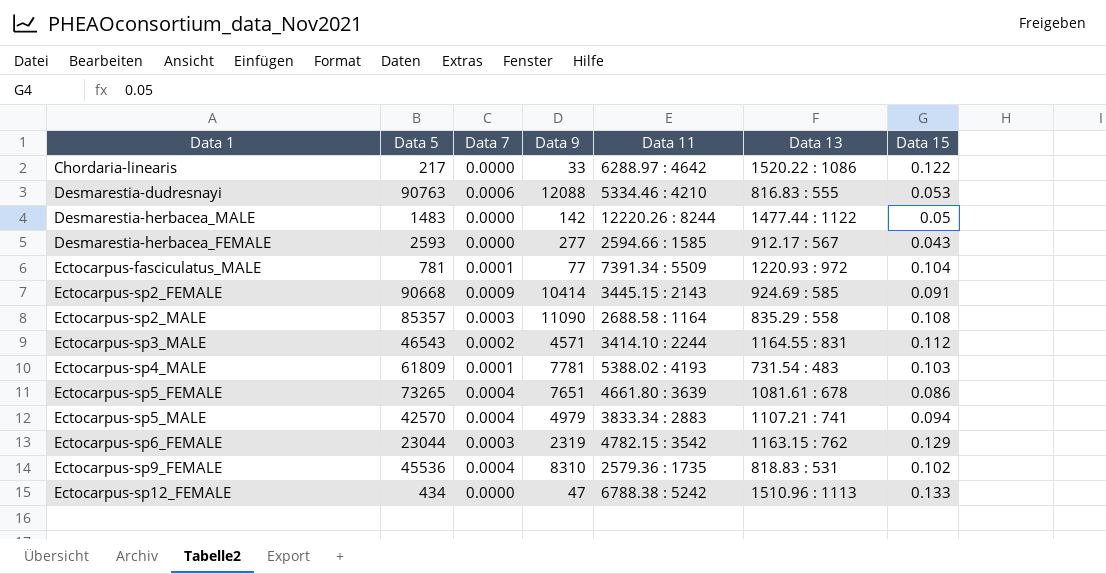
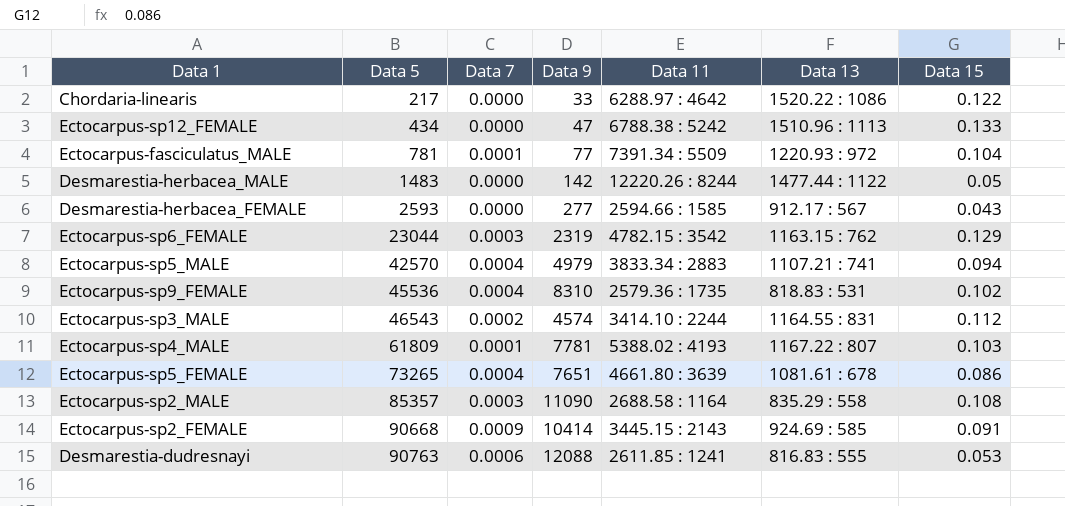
row order: none -> Data 5 ascending
Ectocarpus-sp3_MALE | Data 9: 4571 -> 4574
Ectocarpus-sp4_MALE | Data 13: 731.54 : 483 -> 1167.22 : 807
Desmarestia-dudresnayi | Data 11: 5334.46 : 4210 -> 2611.85 : 1241

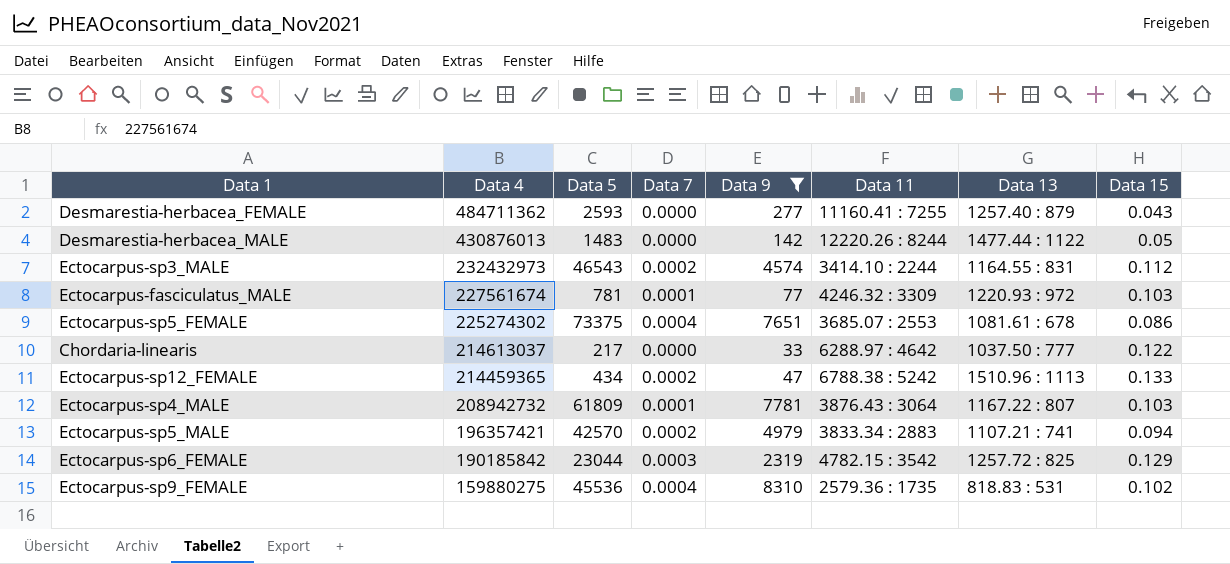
filter: none -> Data 9 <= 8310
row order: Data 5 ascending -> Data 4 descending
column Data 4 | position: none -> 2
Desmarestia-herbacea_FEMALE | Data 11: 2594.66 : 1585 -> 11160.41 : 7255
Desmarestia-herbacea_FEMALE | Data 13: 912.17 : 567 -> 1257.40 : 879
Ectocarpus-fasciculatus_MALE | Data 11: 7391.34 : 5509 -> 4246.32 : 3309
Ectocarpus-fasciculatus_MALE | Data 15: 0.104 -> 0.103
Ectocarpus-sp5_FEMALE | Data 5: 73265 -> 73375
Ectocarpus-sp5_FEMALE | Data 11: 4661.80 : 3639 -> 3685.07 : 2553
Chordaria-linearis | Data 13: 1520.22 : 1086 -> 1037.50 : 777
Ectocarpus-sp12_FEMALE | Data 7: 0.0000 -> 0.0002
Ectocarpus-sp4_MALE | Data 11: 5388.02 : 4193 -> 3876.43 : 3064
Ectocarpus-sp5_MALE | Data 7: 0.0004 -> 0.0002
Ectocarpus-sp6_FEMALE | Data 13: 1163.15 : 762 -> 1257.72 : 825

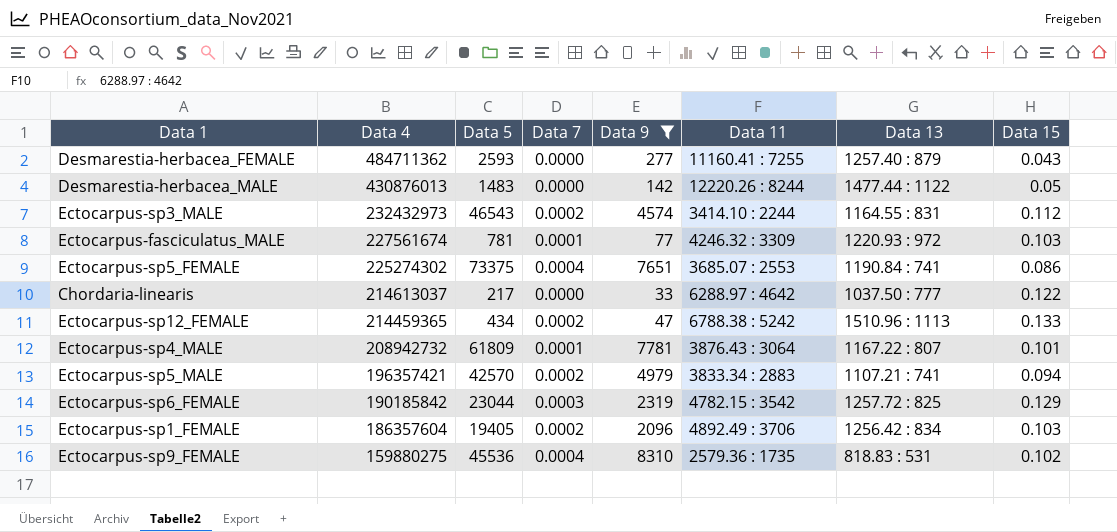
Ectocarpus-sp5_FEMALE | Data 13: 1081.61 : 678 -> 1190.84 : 741
Ectocarpus-sp4_MALE | Data 15: 0.103 -> 0.101
row Ectocarpus-sp1_FEMALE: none -> 186357604 | 19405 | 0.0002 | 2096 | 4892.49 : 3706 | 1256.42 : 834 | 0.103

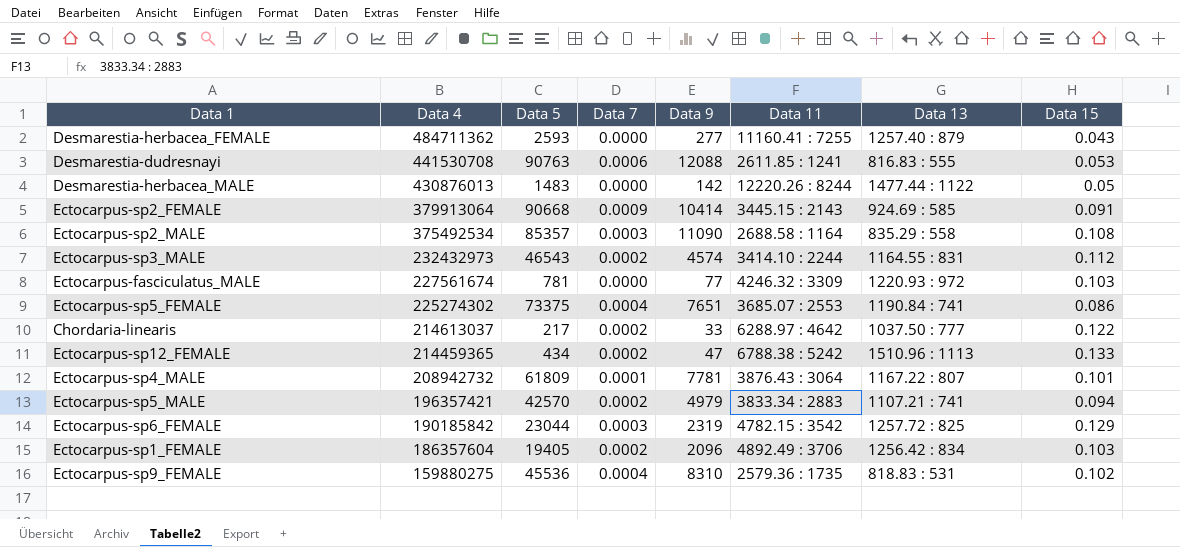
filter: Data 9 <= 8310 -> none
Ectocarpus-fasciculatus_MALE | Data 7: 0.0001 -> 0.0000
Chordaria-linearis | Data 7: 0.0000 -> 0.0002

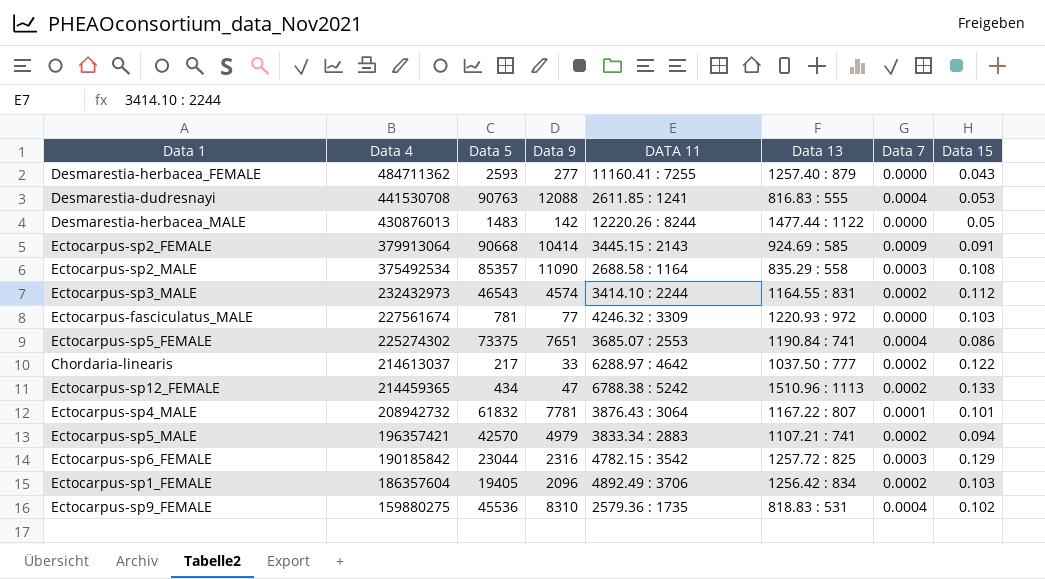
column name: Data 11 -> DATA 11
column Data 7 | position: 4 -> 7
Desmarestia-dudresnayi | Data 7: 0.0006 -> 0.0004
Ectocarpus-sp4_MALE | Data 5: 61809 -> 61832
Ectocarpus-sp6_FEMALE | Data 9: 2319 -> 2316

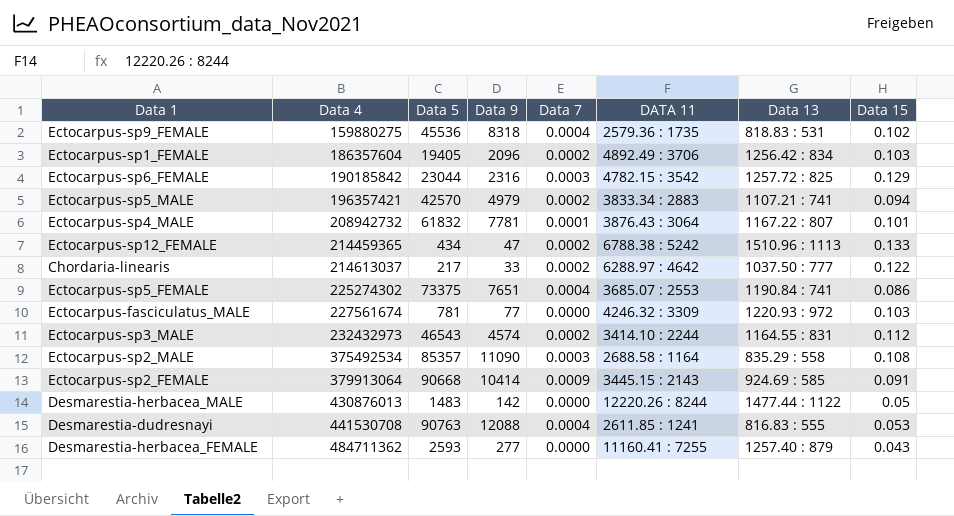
row order: Data 4 descending -> Data 4 ascending
column Data 7 | position: 7 -> 5
Ectocarpus-sp9_FEMALE | Data 9: 8310 -> 8318

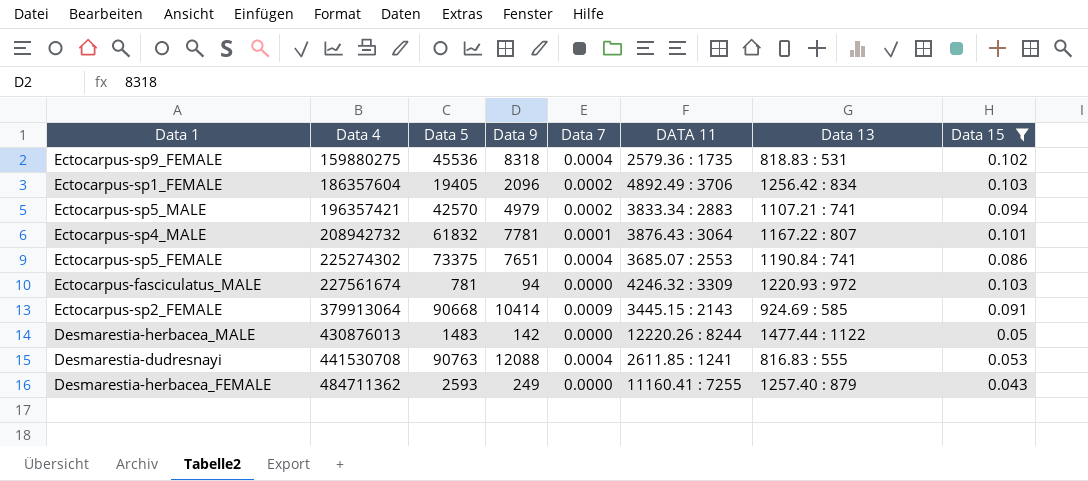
filter: none -> Data 15 <= 0.103
Ectocarpus-fasciculatus_MALE | Data 9: 77 -> 94
Desmarestia-herbacea_FEMALE | Data 9: 277 -> 249

